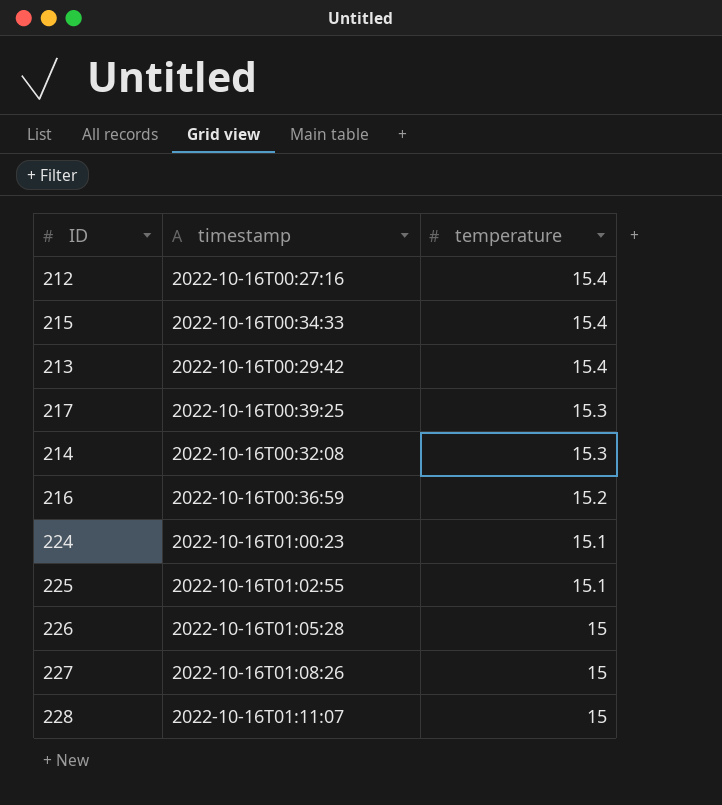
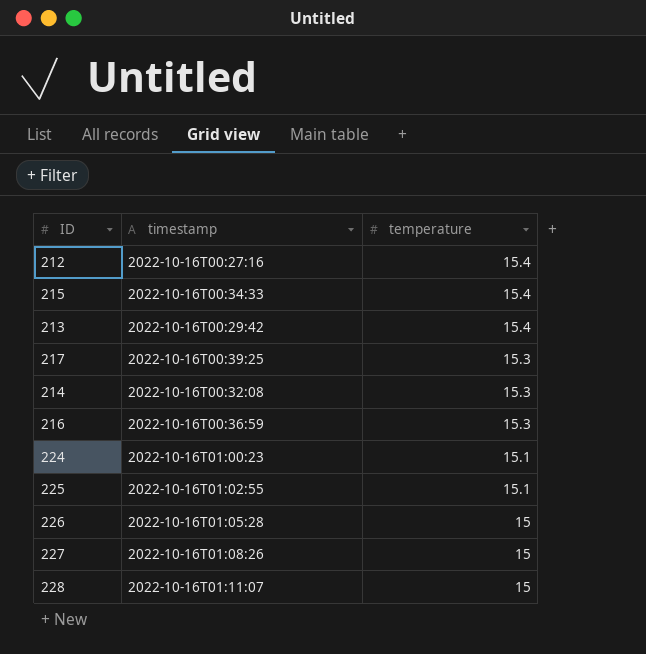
216 | temperature: 15.2 -> 15.3

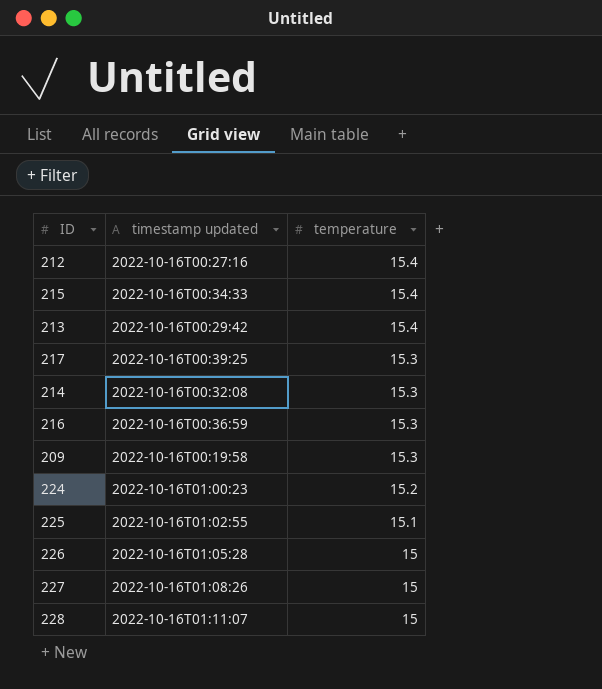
column name: timestamp -> timestamp updated
row 209: none -> 2022-10-16T00:19:58 | 15.3
224 | temperature: 15.1 -> 15.2

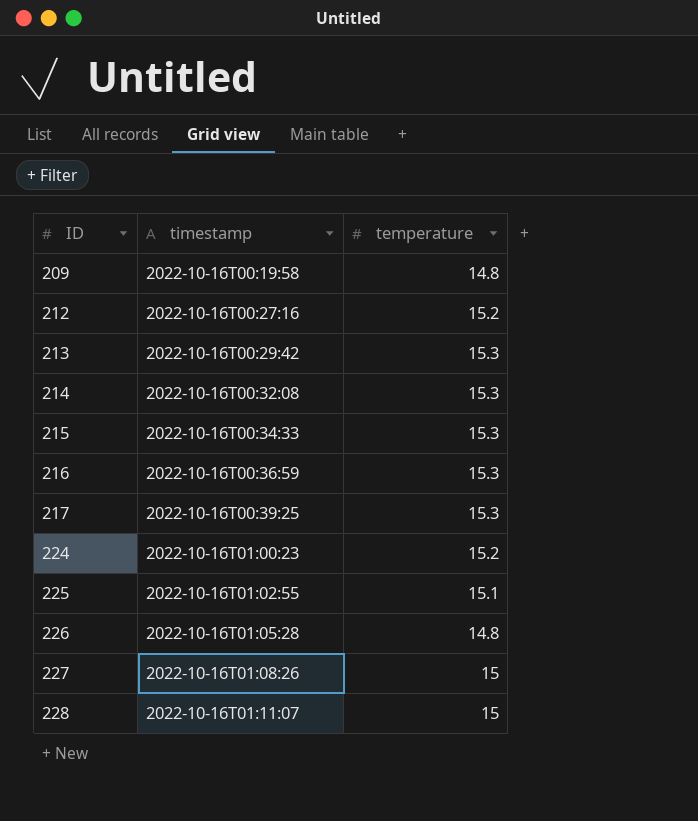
row order: temperature descending -> ID ascending
column name: timestamp updated -> timestamp
209 | temperature: 15.3 -> 14.8
212 | temperature: 15.4 -> 15.2
213 | temperature: 15.4 -> 15.3
215 | temperature: 15.4 -> 15.3
226 | temperature: 15 -> 14.8

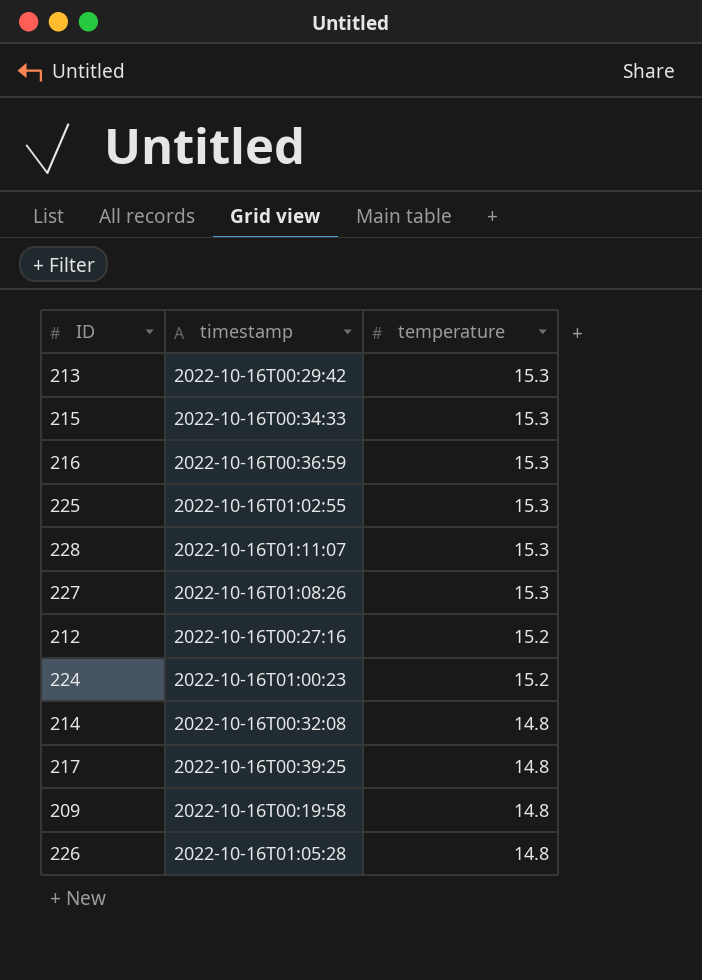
row order: ID ascending -> temperature descending
225 | temperature: 15.1 -> 15.3
228 | temperature: 15 -> 15.3
227 | temperature: 15 -> 15.3
214 | temperature: 15.3 -> 14.8
217 | temperature: 15.3 -> 14.8

